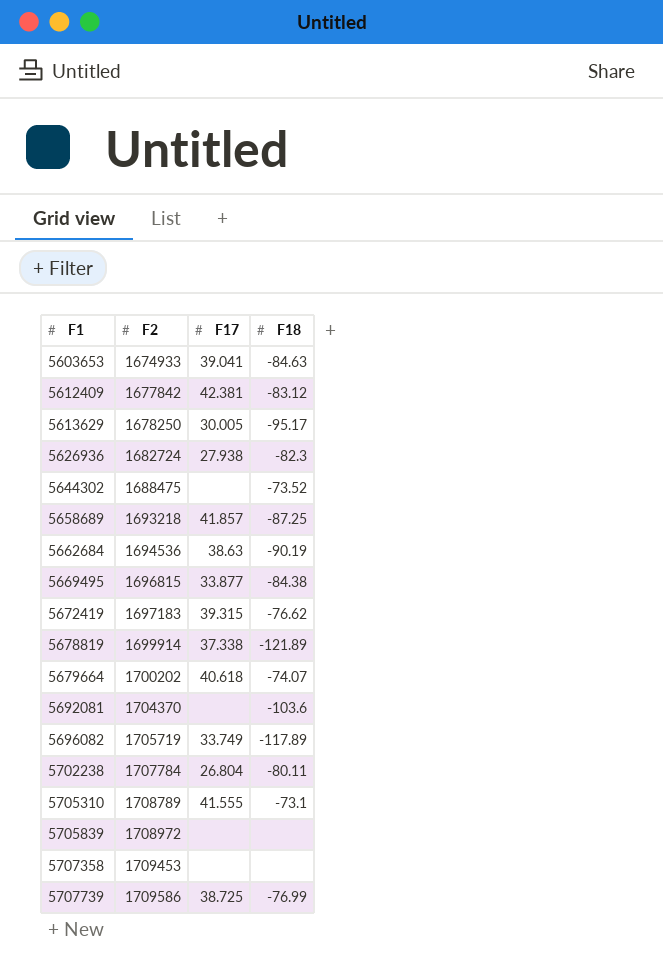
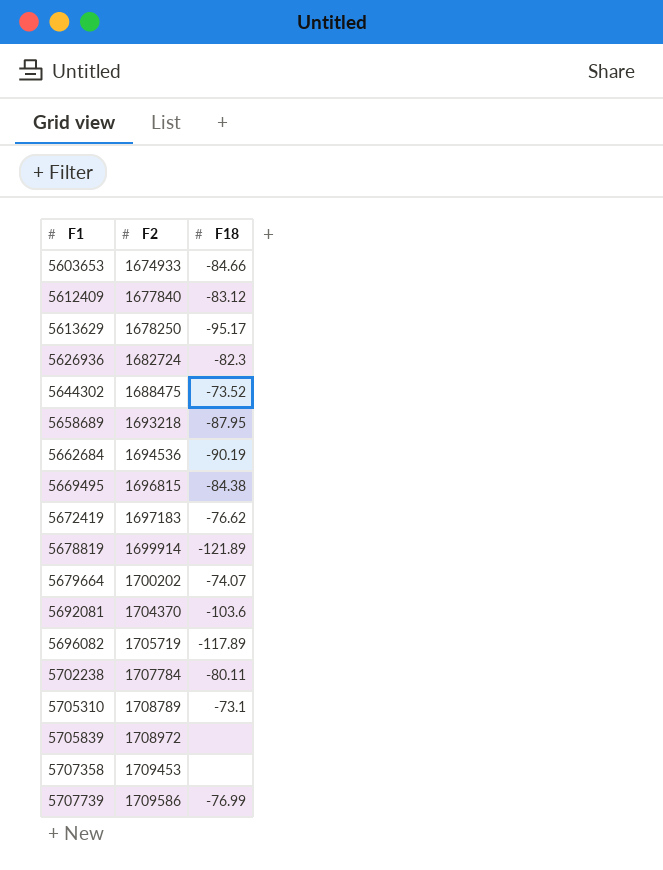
column F17 | position: 3 -> none
5603653 | F18: -84.63 -> -84.66
5612409 | F2: 1677842 -> 1677840
5658689 | F18: -87.25 -> -87.95

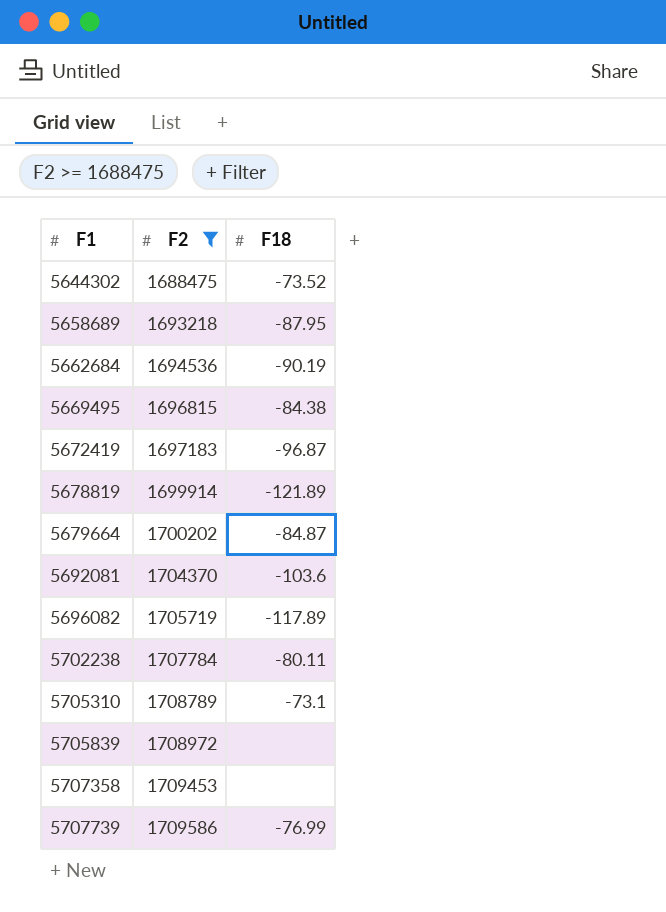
filter: none -> F2 >= 1688475
5672419 | F18: -76.62 -> -96.87
5679664 | F18: -74.07 -> -84.87

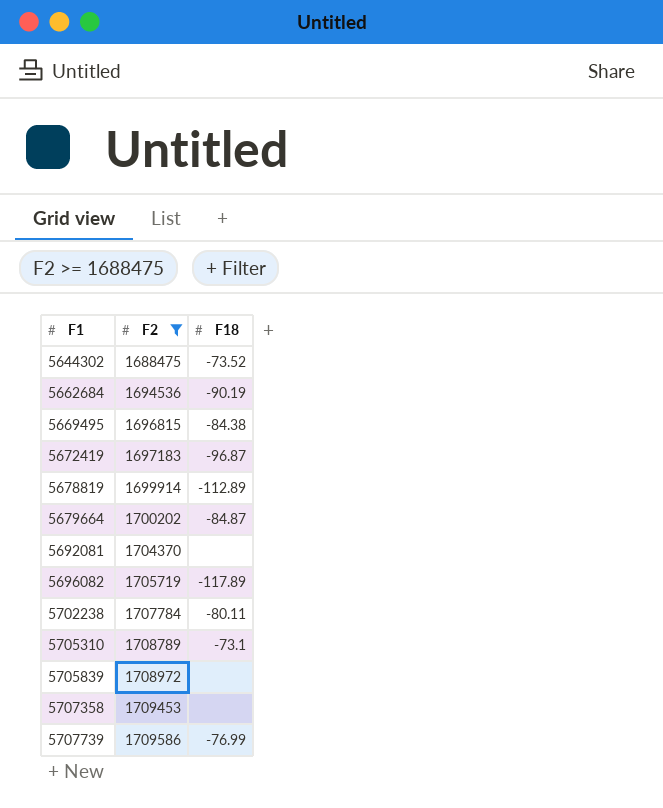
row 5658689: 1693218 | -87.95 -> none
5678819 | F18: -121.89 -> -112.89
5692081 | F18: -103.6 -> none

